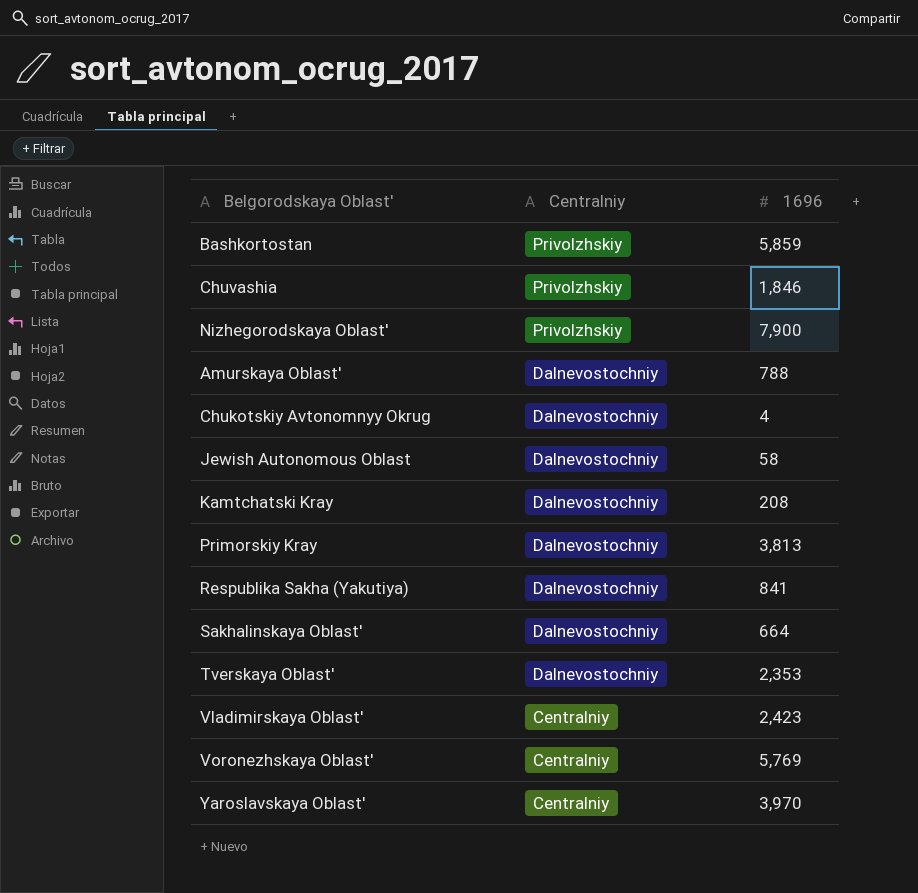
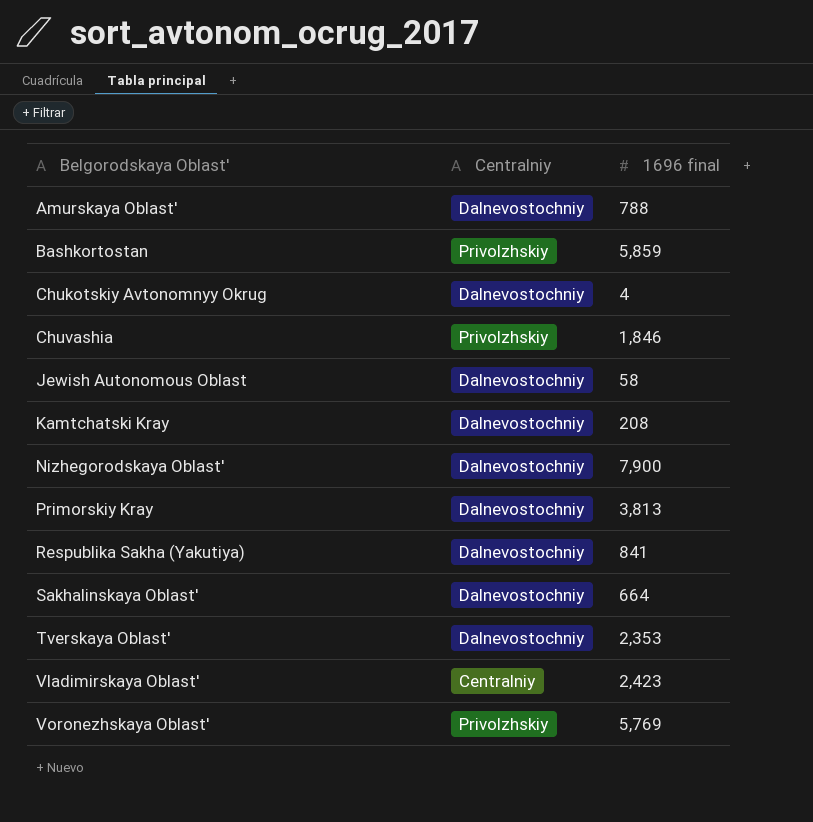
row order: Centralniy descending -> Belgorodskaya Oblast' ascending
column name: 1696 -> 1696 final
row Yaroslavskaya Oblast': Centralniy | 3,970 -> none
Nizhegorodskaya Oblast' | Centralniy: Privolzhskiy -> Dalnevostochniy
Voronezhskaya Oblast' | Centralniy: Centralniy -> Privolzhskiy

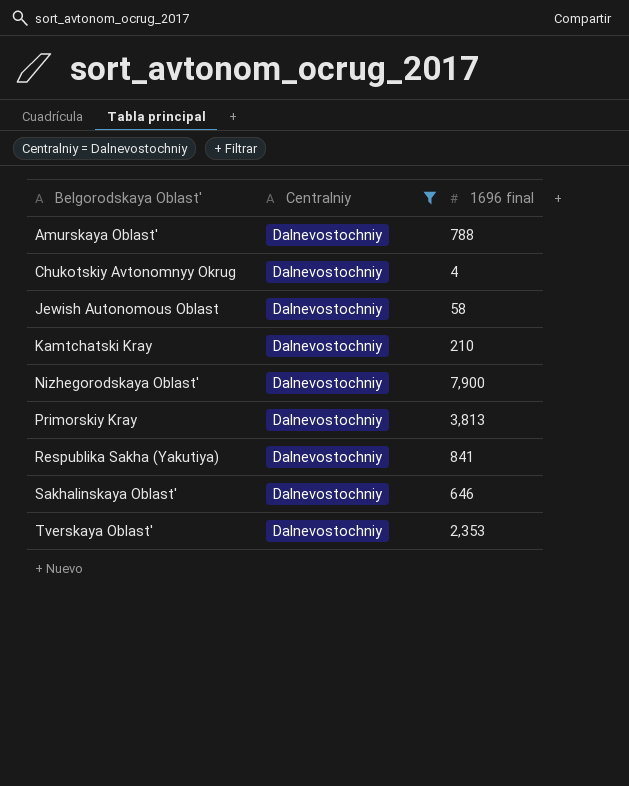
filter: none -> Centralniy = Dalnevostochniy
Kamtchatski Kray | 1696 final: 208 -> 210
Sakhalinskaya Oblast' | 1696 final: 664 -> 646

